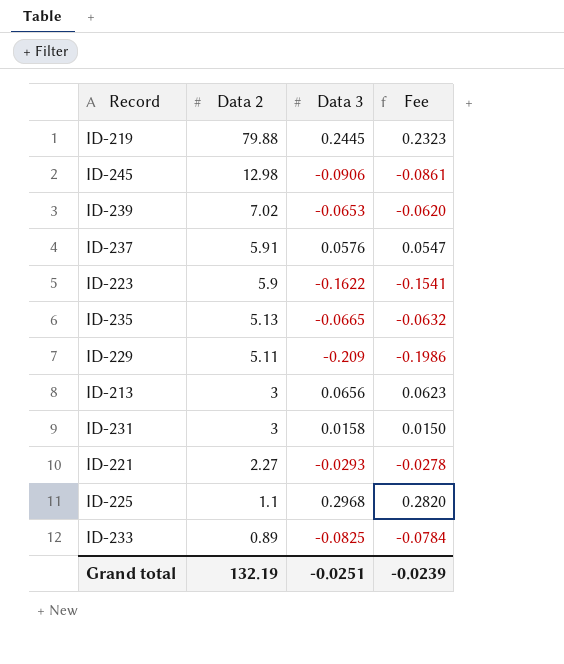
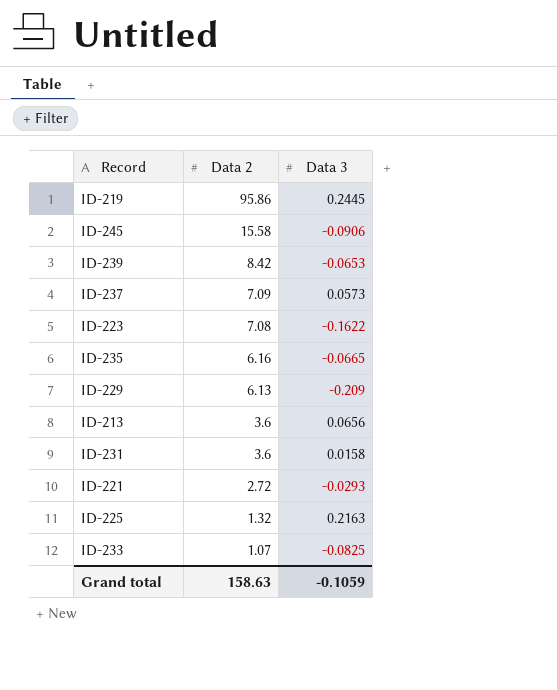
column Fee | formula: [Data 3] * 0.95 -> none
ID-219 | Data 2: 79.88 -> 95.86
ID-245 | Data 2: 12.98 -> 15.58
ID-239 | Data 2: 7.02 -> 8.42
ID-237 | Data 2: 5.91 -> 7.09
ID-237 | Data 3: 0.0576 -> 0.0573
ID-223 | Data 2: 5.9 -> 7.08
ID-235 | Data 2: 5.13 -> 6.16
ID-229 | Data 2: 5.11 -> 6.13
ID-213 | Data 2: 3 -> 3.6
ID-231 | Data 2: 3 -> 3.6
ID-221 | Data 2: 2.27 -> 2.72
ID-225 | Data 2: 1.1 -> 1.32
ID-225 | Data 3: 0.2968 -> 0.2163
ID-233 | Data 2: 0.89 -> 1.07
Grand total | Data 2: 132.19 -> 158.63
Grand total | Data 3: -0.0251 -> -0.1059

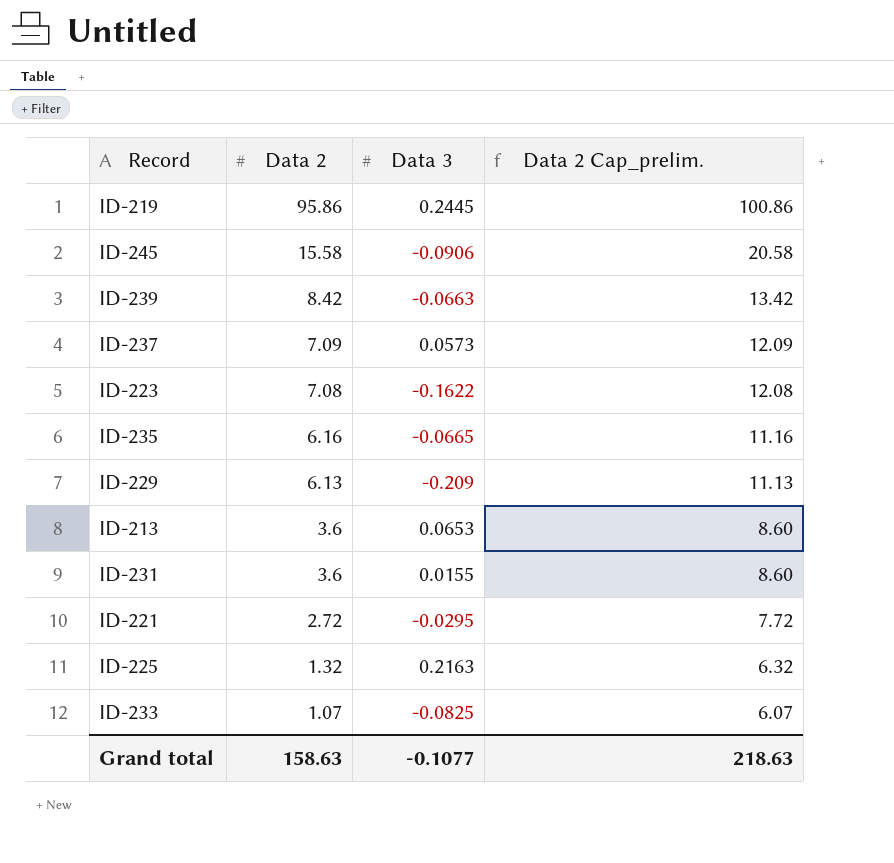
column Data 2 Cap_prelim. | formula: none -> [Data 2] + 5
ID-239 | Data 3: -0.0653 -> -0.0663
ID-213 | Data 3: 0.0656 -> 0.0653
ID-231 | Data 3: 0.0158 -> 0.0155
ID-221 | Data 3: -0.0293 -> -0.0295
Grand total | Data 3: -0.1059 -> -0.1077

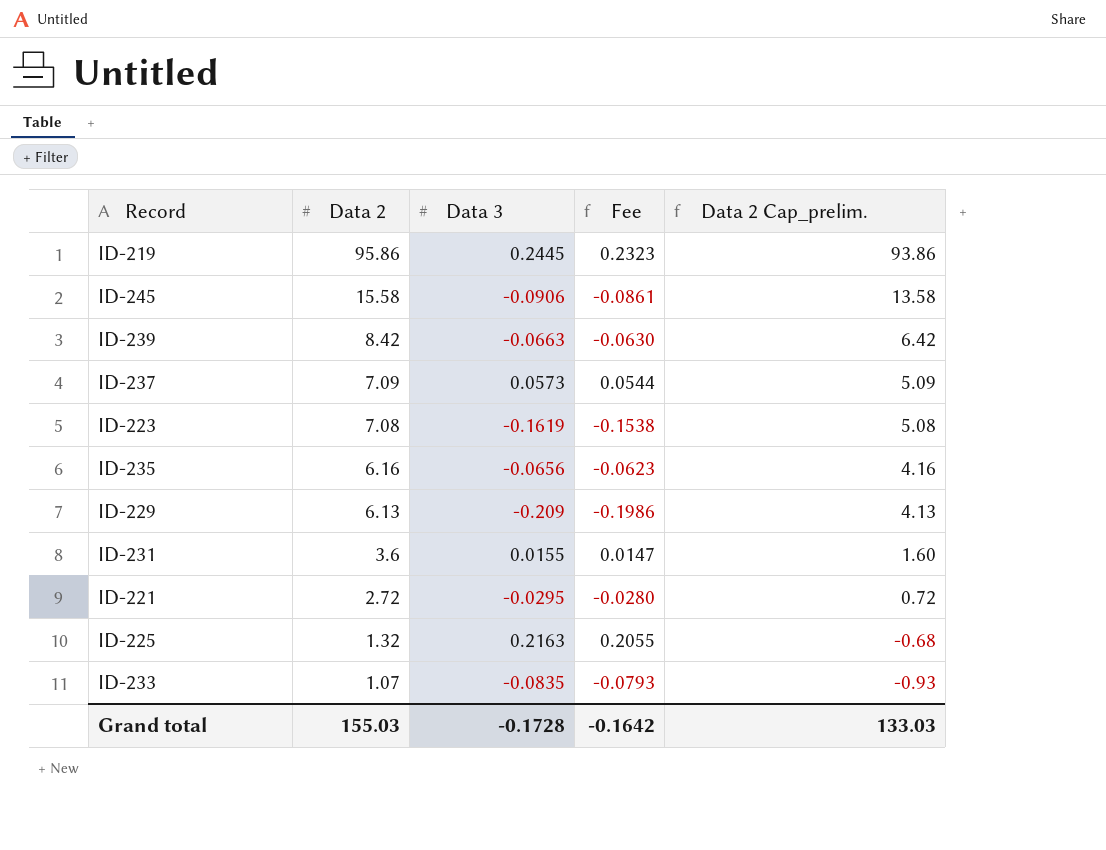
column Fee | formula: none -> [Data 3] * 0.95
column Data 2 Cap_prelim. | formula: [Data 2] + 5 -> [Data 2] - 2
row ID-213: 3.6 | 0.0653 | 8.60 -> none
ID-223 | Data 3: -0.1622 -> -0.1619
ID-235 | Data 3: -0.0665 -> -0.0656
ID-233 | Data 3: -0.0825 -> -0.0835
Grand total | Data 2: 158.63 -> 155.03
Grand total | Data 3: -0.1077 -> -0.1728
Grand total | Data 2 Cap_prelim.: 218.63 -> 133.03

